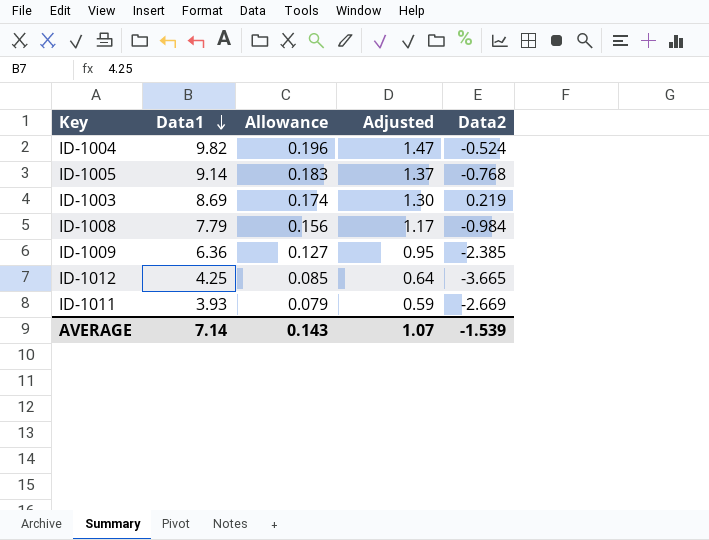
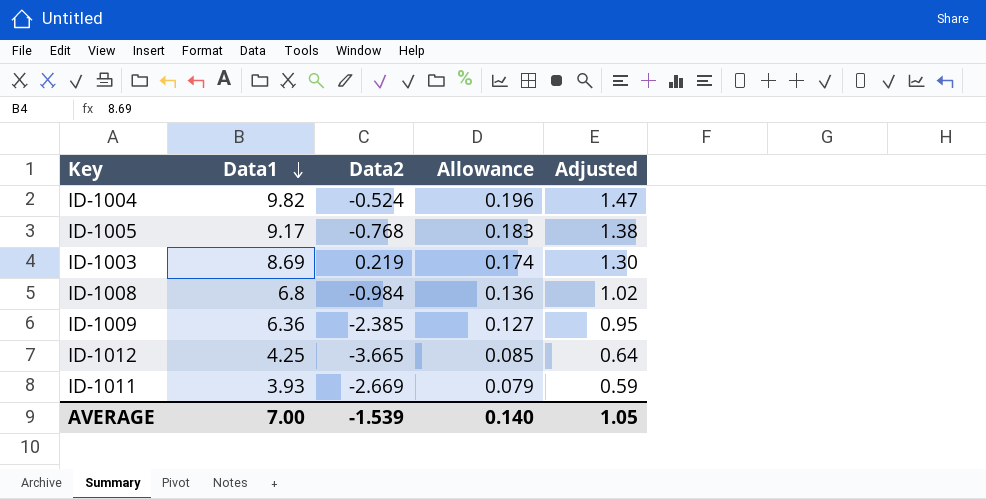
column Data2 | position: 5 -> 3
ID-1005 | Data1: 9.14 -> 9.17
ID-1005 | Adjusted: 1.37 -> 1.38
ID-1008 | Data1: 7.79 -> 6.8
ID-1008 | Allowance: 0.156 -> 0.136
ID-1008 | Adjusted: 1.17 -> 1.02
AVERAGE | Data1: 7.14 -> 7.00
AVERAGE | Allowance: 0.143 -> 0.140
AVERAGE | Adjusted: 1.07 -> 1.05

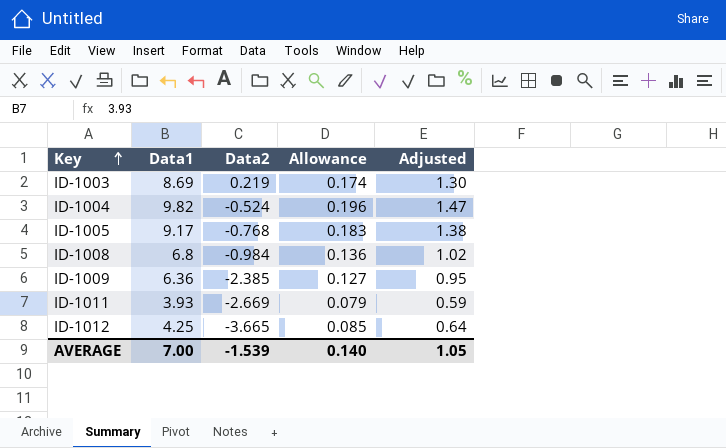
row order: Data1 descending -> Key ascending

